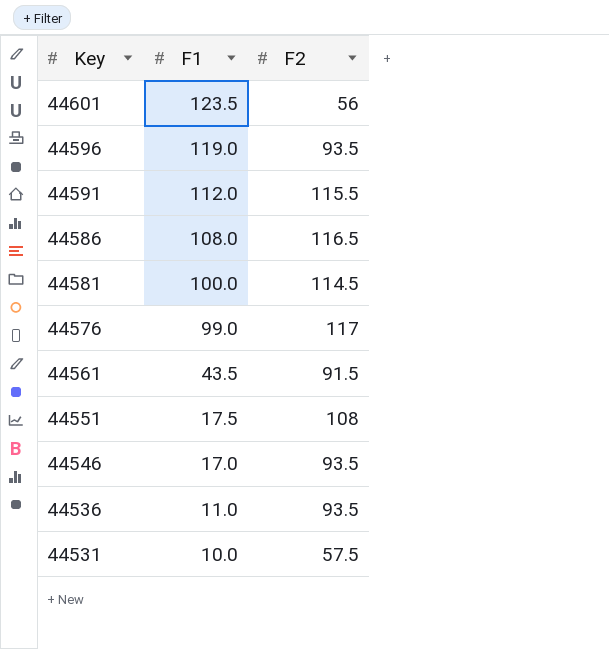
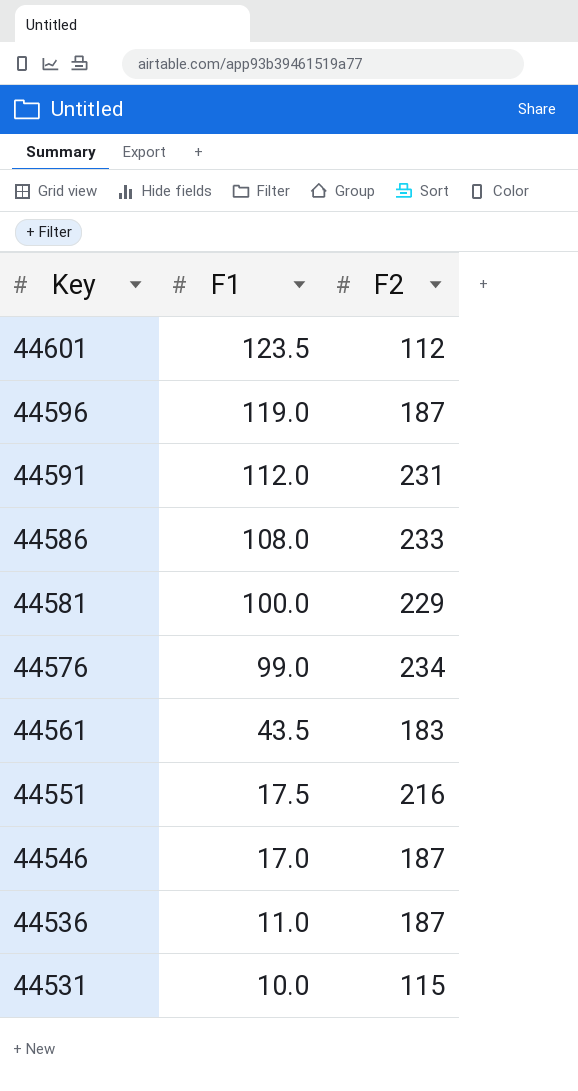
44601 | F2: 56 -> 112
44596 | F2: 93.5 -> 187
44591 | F2: 115.5 -> 231
44586 | F2: 116.5 -> 233
44581 | F2: 114.5 -> 229
44576 | F2: 117 -> 234
44561 | F2: 91.5 -> 183
44551 | F2: 108 -> 216
44546 | F2: 93.5 -> 187
44536 | F2: 93.5 -> 187
44531 | F2: 57.5 -> 115

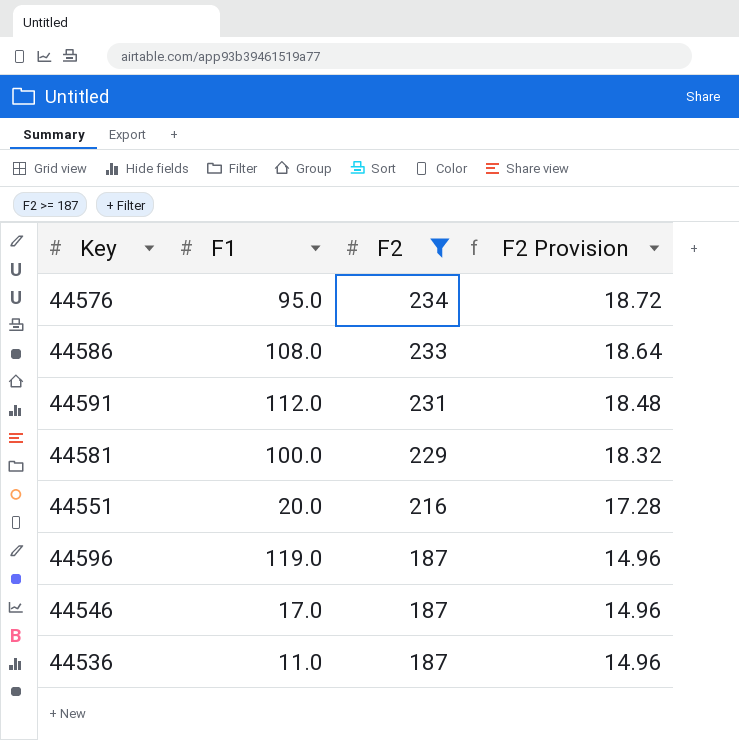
filter: none -> F2 >= 187
row order: Key descending -> F2 descending
column F2 Provision | formula: none -> [F2] * 0.08
44576 | F1: 99.0 -> 95.0
44551 | F1: 17.5 -> 20.0

